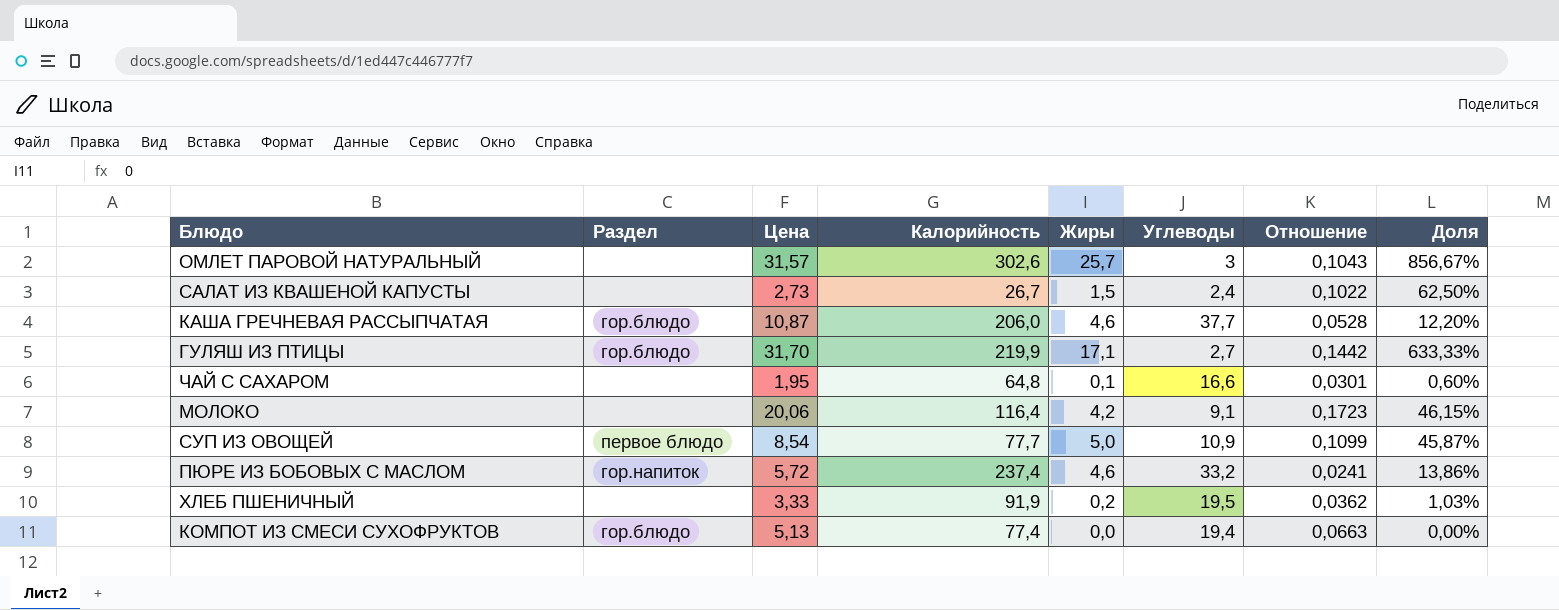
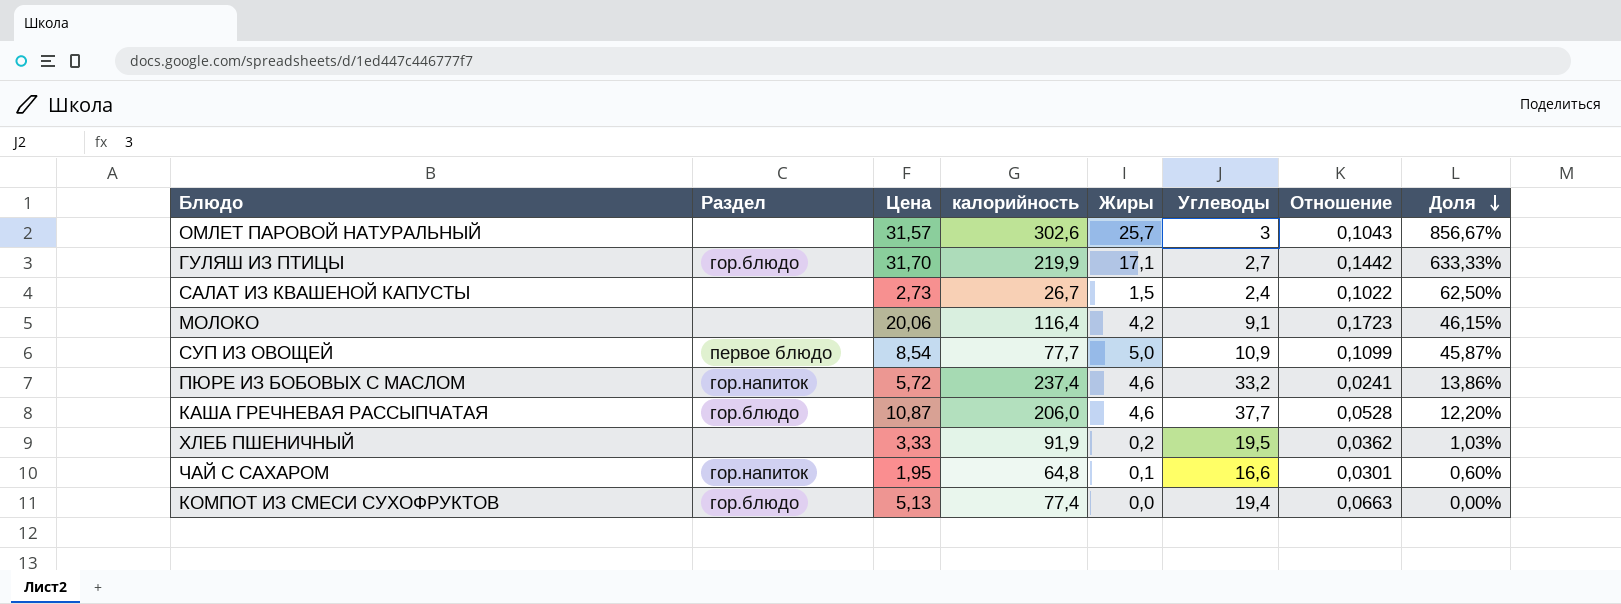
row order: none -> Доля descending
column name: Калорийность -> калорийность
ЧАЙ С САХАРОМ | Раздел: none -> гор.напиток

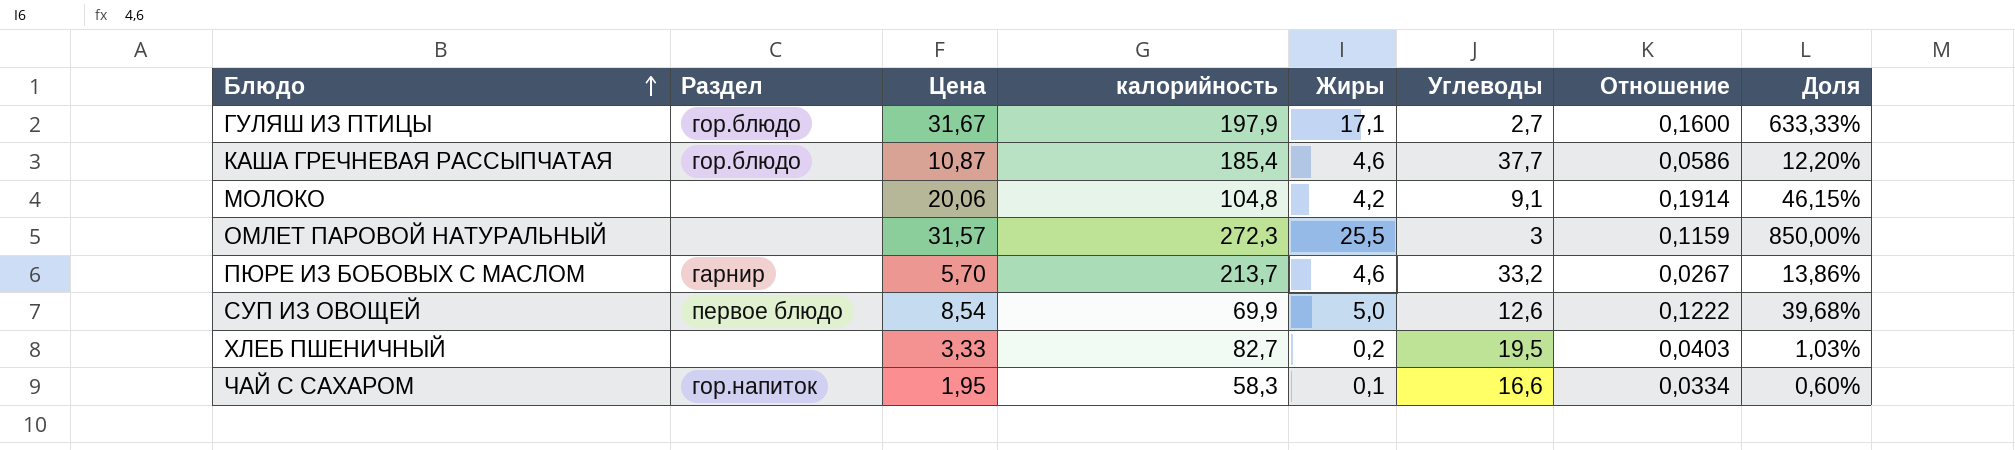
row order: Доля descending -> Блюдо ascending
row САЛАТ ИЗ КВАШЕНОЙ КАПУСТЫ: none | 2,73 | 26,7 | 1,5 | 2,4 | 0,1022 | 62,50% -> none
row КОМПОТ ИЗ СМЕСИ СУХОФРУКТОВ: гор.блюдо | 5,13 | 77,4 | 0,0 | 19,4 | 0,0663 | 0,00% -> none
ГУЛЯШ ИЗ ПТИЦЫ | Цена: 31,70 -> 31,67
ГУЛЯШ ИЗ ПТИЦЫ | калорийность: 219,9 -> 197,9
ГУЛЯШ ИЗ ПТИЦЫ | Отношение: 0,1442 -> 0,1600
КАША ГРЕЧНЕВАЯ РАССЫПЧАТАЯ | калорийность: 206,0 -> 185,4
КАША ГРЕЧНЕВАЯ РАССЫПЧАТАЯ | Отношение: 0,0528 -> 0,0586
МОЛОКО | калорийность: 116,4 -> 104,8
МОЛОКО | Отношение: 0,1723 -> 0,1914
ОМЛЕТ ПАРОВОЙ НАТУРАЛЬНЫЙ | калорийность: 302,6 -> 272,3
ОМЛЕТ ПАРОВОЙ НАТУРАЛЬНЫЙ | Жиры: 25,7 -> 25,5
ОМЛЕТ ПАРОВОЙ НАТУРАЛЬНЫЙ | Отношение: 0,1043 -> 0,1159
ОМЛЕТ ПАРОВОЙ НАТУРАЛЬНЫЙ | Доля: 856,67% -> 850,00%
ПЮРЕ ИЗ БОБОВЫХ С МАСЛОМ | Раздел: гор.напиток -> гарнир
ПЮРЕ ИЗ БОБОВЫХ С МАСЛОМ | Цена: 5,72 -> 5,70
ПЮРЕ ИЗ БОБОВЫХ С МАСЛОМ | калорийность: 237,4 -> 213,7
ПЮРЕ ИЗ БОБОВЫХ С МАСЛОМ | Отношение: 0,0241 -> 0,0267
СУП ИЗ ОВОЩЕЙ | калорийность: 77,7 -> 69,9
СУП ИЗ ОВОЩЕЙ | Углеводы: 10,9 -> 12,6
СУП ИЗ ОВОЩЕЙ | Отношение: 0,1099 -> 0,1222
СУП ИЗ ОВОЩЕЙ | Доля: 45,87% -> 39,68%
ХЛЕБ ПШЕНИЧНЫЙ | калорийность: 91,9 -> 82,7
ХЛЕБ ПШЕНИЧНЫЙ | Отношение: 0,0362 -> 0,0403
ЧАЙ С САХАРОМ | калорийность: 64,8 -> 58,3
ЧАЙ С САХАРОМ | Отношение: 0,0301 -> 0,0334

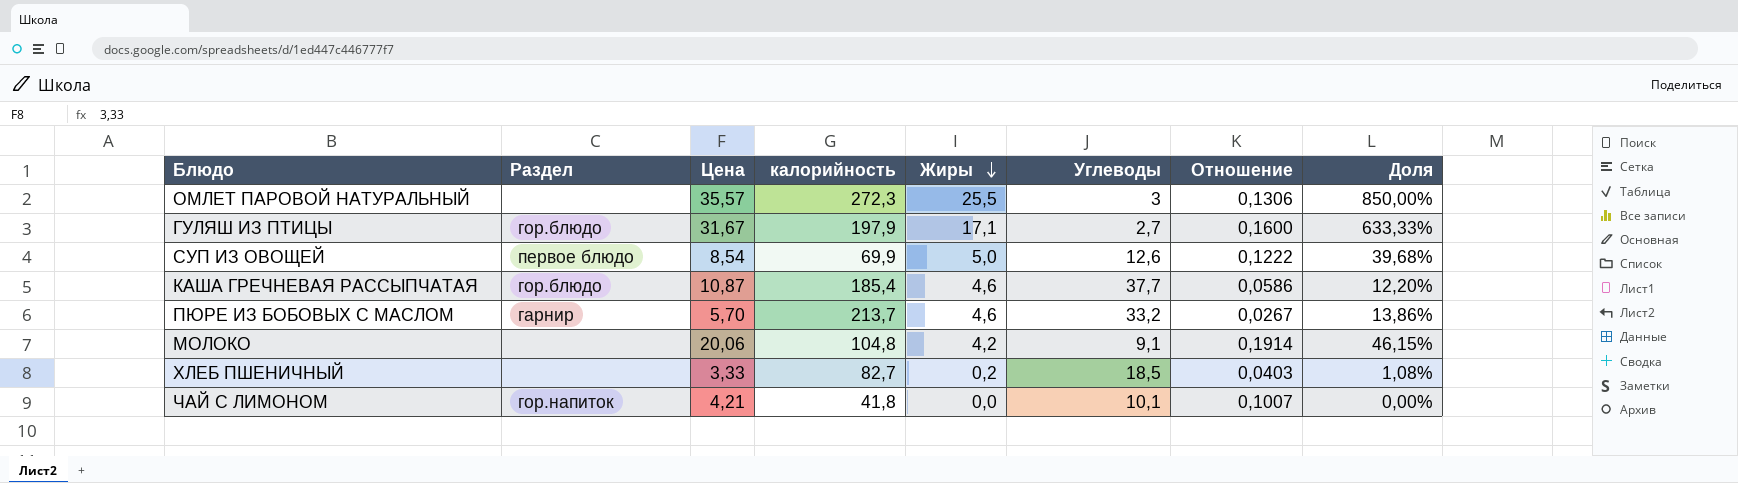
row order: Блюдо ascending -> Жиры descending
row ЧАЙ С САХАРОМ: гор.напиток | 1,95 | 58,3 | 0,1 | 16,6 | 0,0334 | 0,60% -> none
ОМЛЕТ ПАРОВОЙ НАТУРАЛЬНЫЙ | Цена: 31,57 -> 35,57
ОМЛЕТ ПАРОВОЙ НАТУРАЛЬНЫЙ | Отношение: 0,1159 -> 0,1306
ХЛЕБ ПШЕНИЧНЫЙ | Углеводы: 19,5 -> 18,5
ХЛЕБ ПШЕНИЧНЫЙ | Доля: 1,03% -> 1,08%
row ЧАЙ С ЛИМОНОМ: none -> гор.напиток | 4,21 | 41,8 | 0,0 | 10,1 | 0,1007 | 0,00%

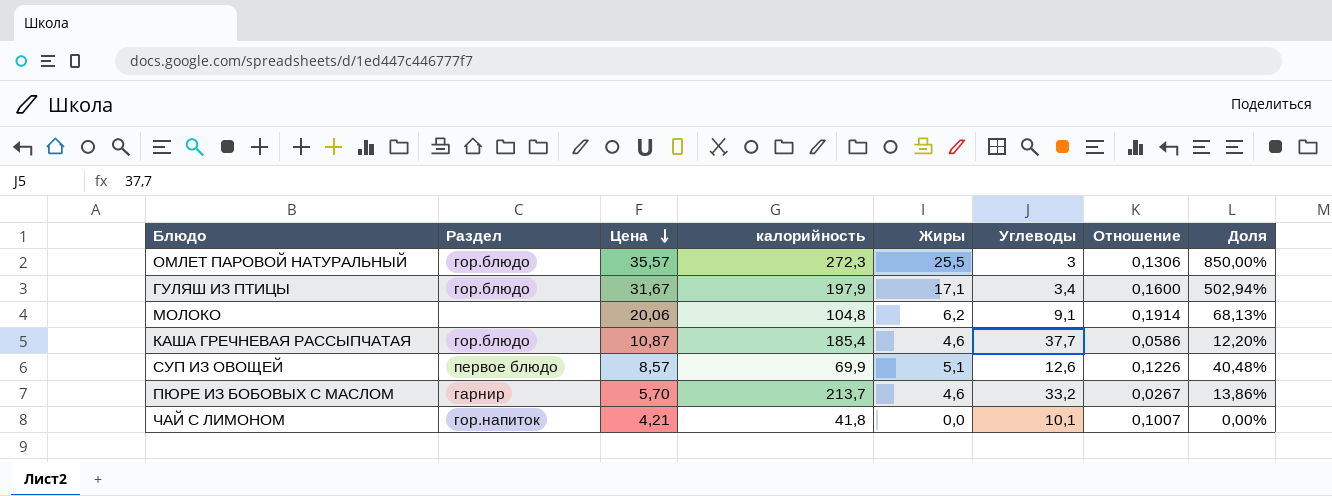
row order: Жиры descending -> Цена descending
row ХЛЕБ ПШЕНИЧНЫЙ: none | 3,33 | 82,7 | 0,2 | 18,5 | 0,0403 | 1,08% -> none
ОМЛЕТ ПАРОВОЙ НАТУРАЛЬНЫЙ | Раздел: none -> гор.блюдо
ГУЛЯШ ИЗ ПТИЦЫ | Углеводы: 2,7 -> 3,4
ГУЛЯШ ИЗ ПТИЦЫ | Доля: 633,33% -> 502,94%
МОЛОКО | Жиры: 4,2 -> 6,2
МОЛОКО | Доля: 46,15% -> 68,13%
СУП ИЗ ОВОЩЕЙ | Цена: 8,54 -> 8,57
СУП ИЗ ОВОЩЕЙ | Жиры: 5,0 -> 5,1
СУП ИЗ ОВОЩЕЙ | Отношение: 0,1222 -> 0,1226
СУП ИЗ ОВОЩЕЙ | Доля: 39,68% -> 40,48%

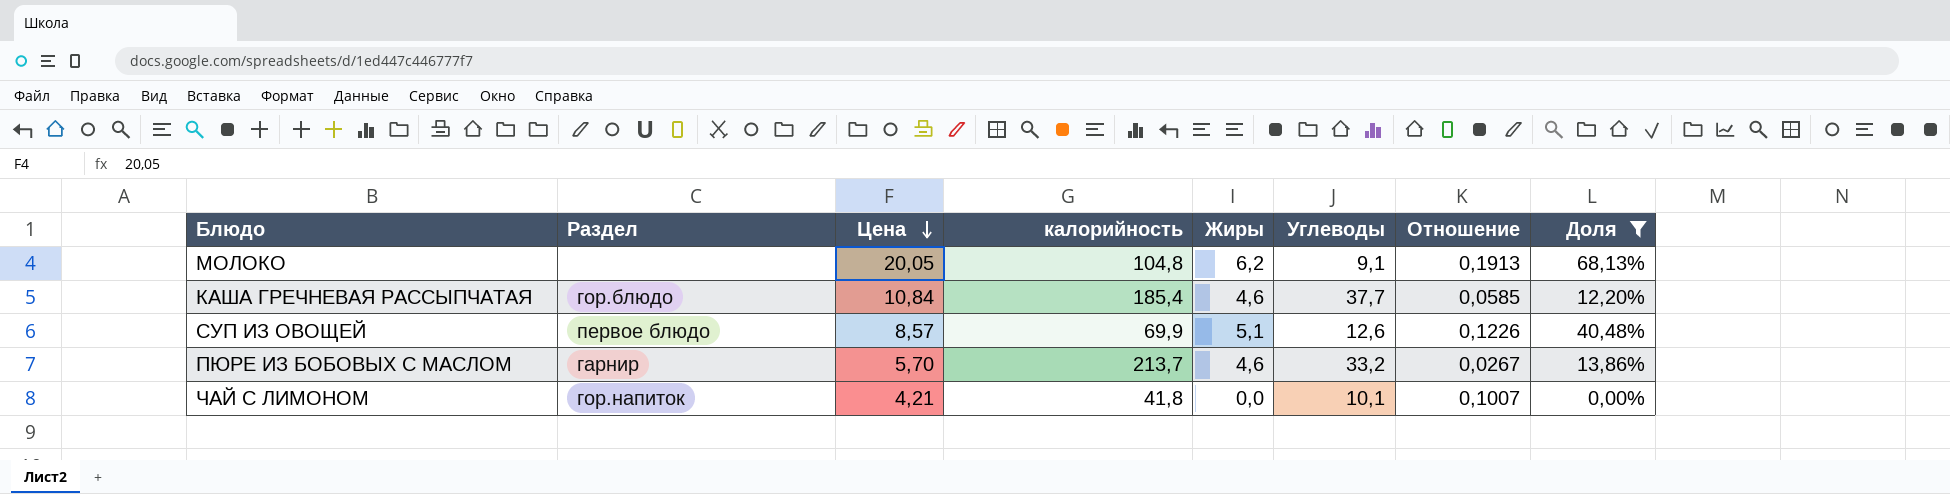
filter: none -> Доля <= 68,13%
МОЛОКО | Цена: 20,06 -> 20,05
МОЛОКО | Отношение: 0,1914 -> 0,1913
КАША ГРЕЧНЕВАЯ РАССЫПЧАТАЯ | Цена: 10,87 -> 10,84
КАША ГРЕЧНЕВАЯ РАССЫПЧАТАЯ | Отношение: 0,0586 -> 0,0585

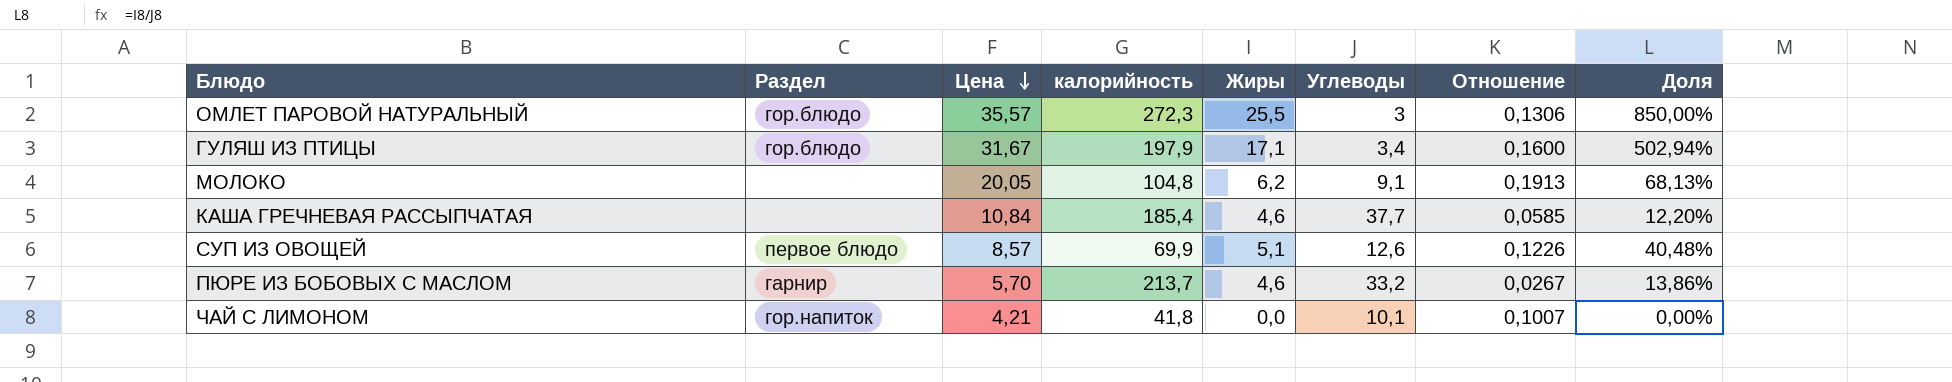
filter: Доля <= 68,13% -> none
КАША ГРЕЧНЕВАЯ РАССЫПЧАТАЯ | Раздел: гор.блюдо -> none

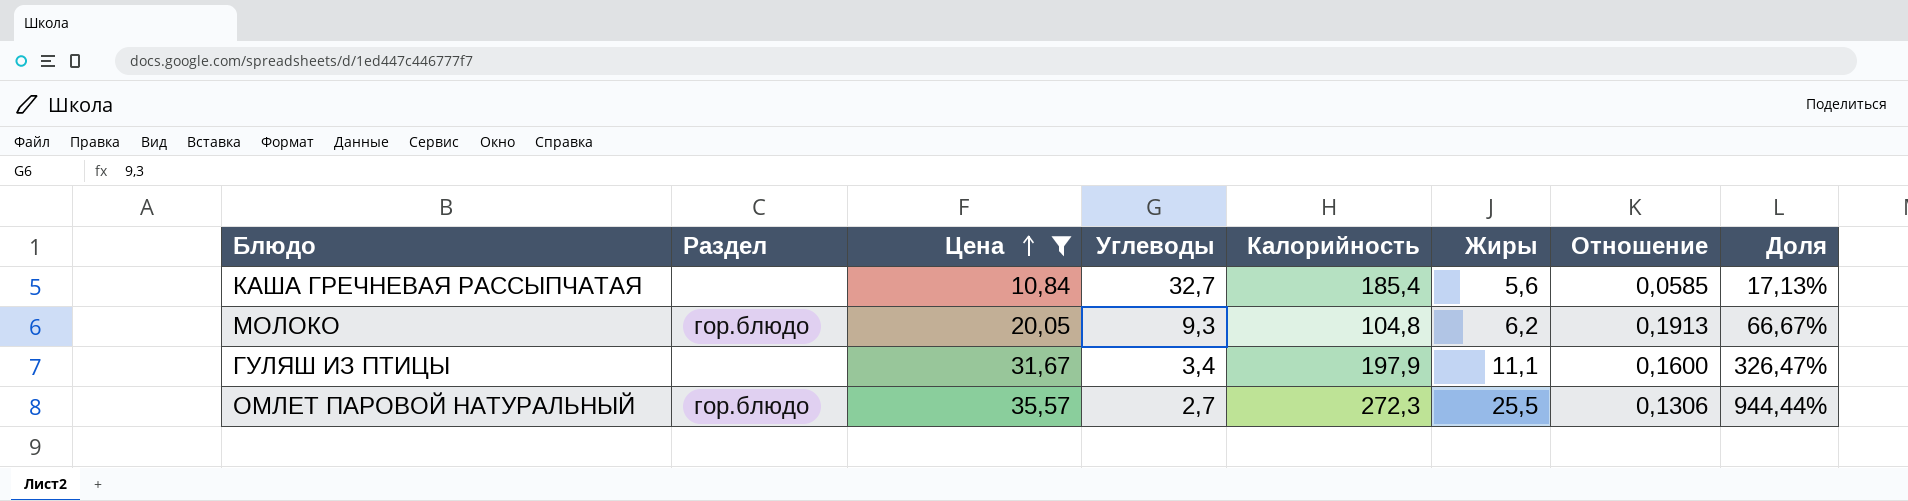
filter: none -> Цена >= 10,84
row order: Цена descending -> Цена ascending
column Углеводы | position: 6 -> 4
column name: калорийность -> Калорийность
КАША ГРЕЧНЕВАЯ РАССЫПЧАТАЯ | Углеводы: 37,7 -> 32,7
КАША ГРЕЧНЕВАЯ РАССЫПЧАТАЯ | Жиры: 4,6 -> 5,6
КАША ГРЕЧНЕВАЯ РАССЫПЧАТАЯ | Доля: 12,20% -> 17,13%
МОЛОКО | Раздел: none -> гор.блюдо
МОЛОКО | Углеводы: 9,1 -> 9,3
МОЛОКО | Доля: 68,13% -> 66,67%
ГУЛЯШ ИЗ ПТИЦЫ | Раздел: гор.блюдо -> none
ГУЛЯШ ИЗ ПТИЦЫ | Жиры: 17,1 -> 11,1
ГУЛЯШ ИЗ ПТИЦЫ | Доля: 502,94% -> 326,47%
ОМЛЕТ ПАРОВОЙ НАТУРАЛЬНЫЙ | Углеводы: 3 -> 2,7
ОМЛЕТ ПАРОВОЙ НАТУРАЛЬНЫЙ | Доля: 850,00% -> 944,44%

